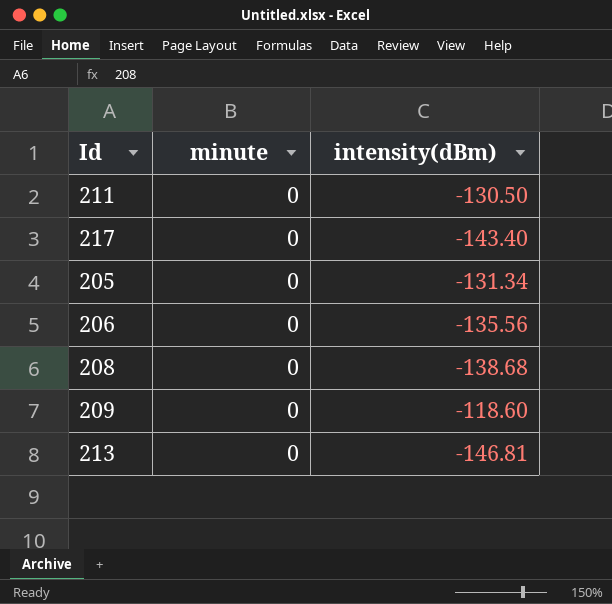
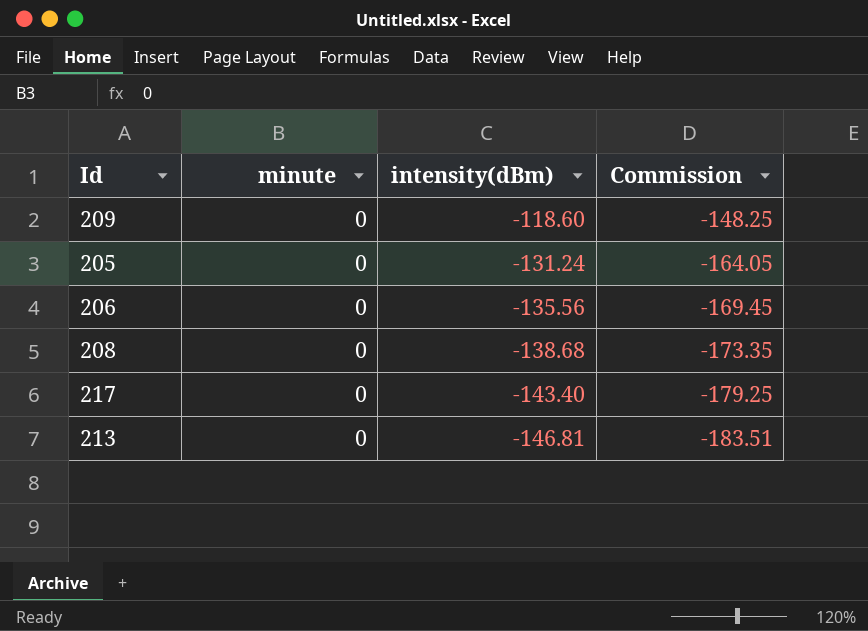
row order: none -> intensity(dBm) descending
column Commission | formula: none -> [intensity(dBm)] * 1.25
row 211: 0 | -130.50 -> none
205 | intensity(dBm): -131.34 -> -131.24

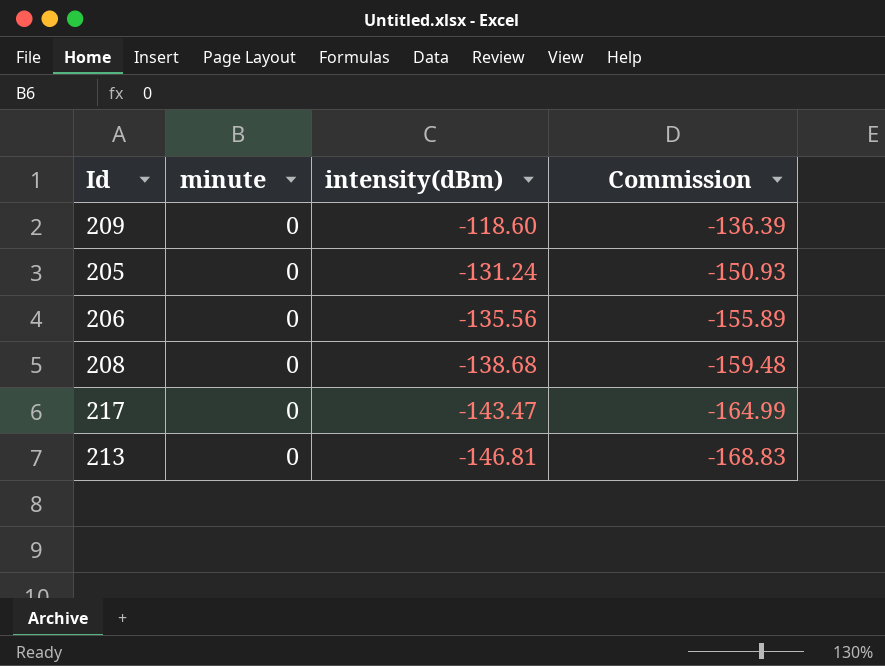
column Commission | formula: [intensity(dBm)] * 1.25 -> [intensity(dBm)] * 1.15
217 | intensity(dBm): -143.40 -> -143.47

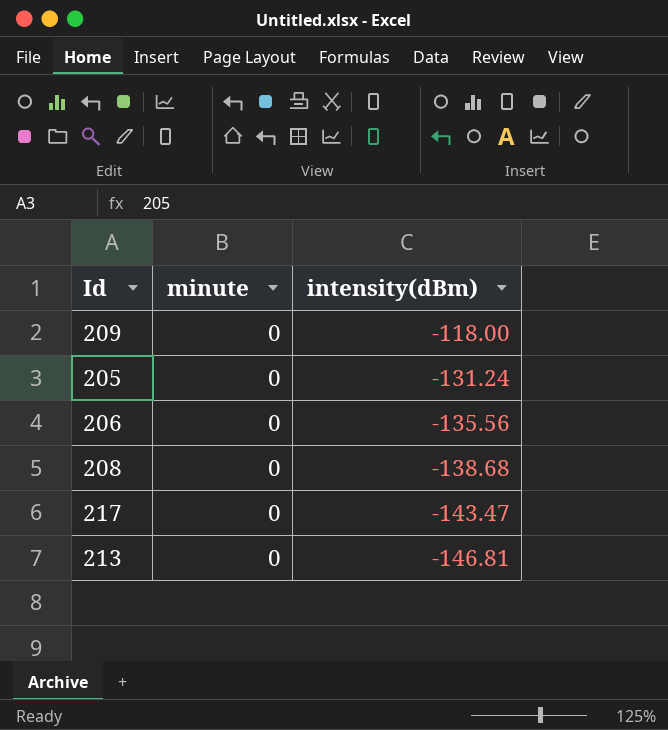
column Commission | formula: [intensity(dBm)] * 1.15 -> none
209 | intensity(dBm): -118.60 -> -118.00

